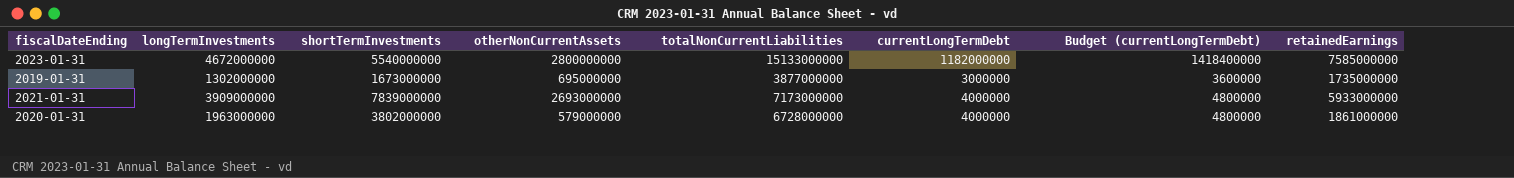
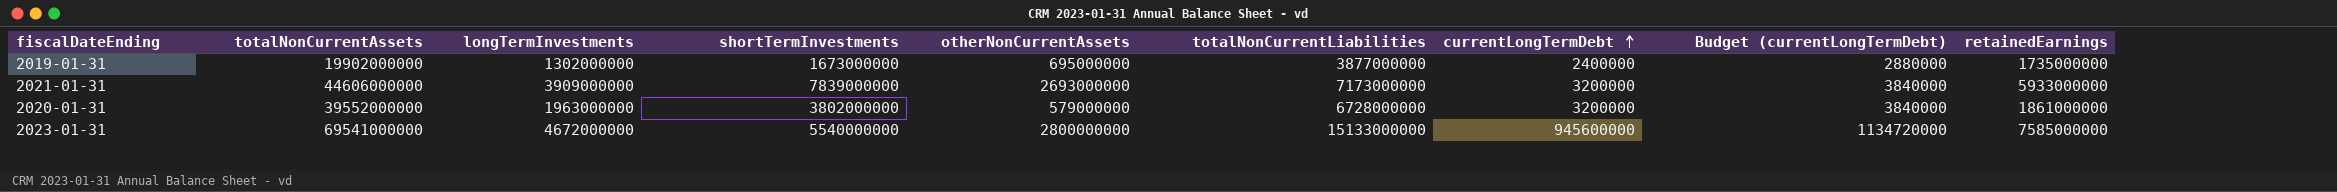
row order: none -> currentLongTermDebt ascending
column totalNonCurrentAssets | position: none -> 2
2019-01-31 | currentLongTermDebt: 3000000 -> 2400000
2019-01-31 | Budget (currentLongTermDebt): 3600000 -> 2880000
2021-01-31 | currentLongTermDebt: 4000000 -> 3200000
2021-01-31 | Budget (currentLongTermDebt): 4800000 -> 3840000
2020-01-31 | currentLongTermDebt: 4000000 -> 3200000
2020-01-31 | Budget (currentLongTermDebt): 4800000 -> 3840000
2023-01-31 | currentLongTermDebt: 1182000000 -> 945600000
2023-01-31 | Budget (currentLongTermDebt): 1418400000 -> 1134720000

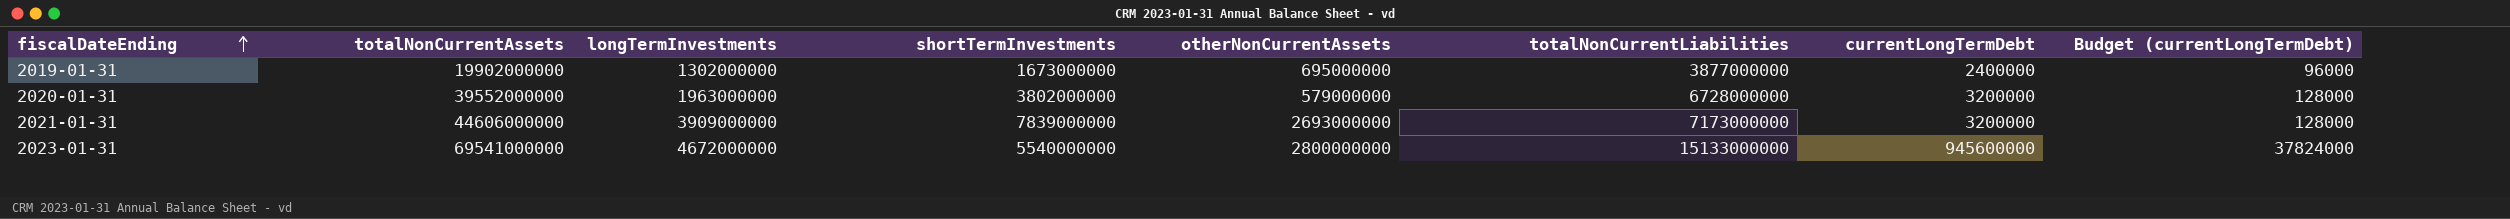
row order: currentLongTermDebt ascending -> fiscalDateEnding ascending
column retainedEarnings | position: 9 -> none
column Budget (currentLongTermDebt) | formula: [currentLongTermDebt] * 1.2 -> [currentLongTermDebt] * 0.04

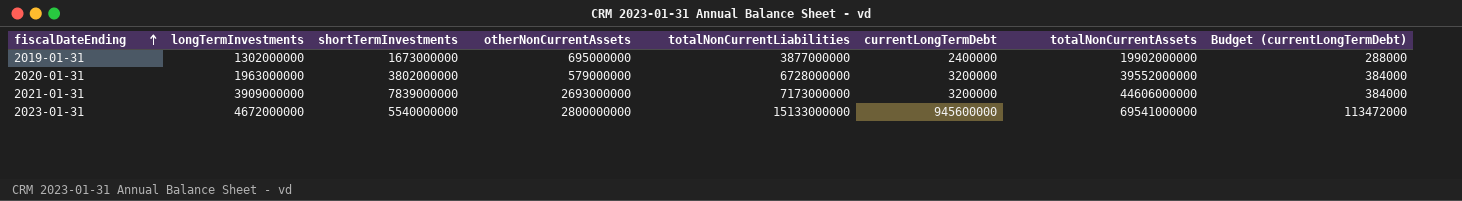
column totalNonCurrentAssets | position: 2 -> 7
column Budget (currentLongTermDebt) | formula: [currentLongTermDebt] * 0.04 -> [currentLongTermDebt] * 0.12

